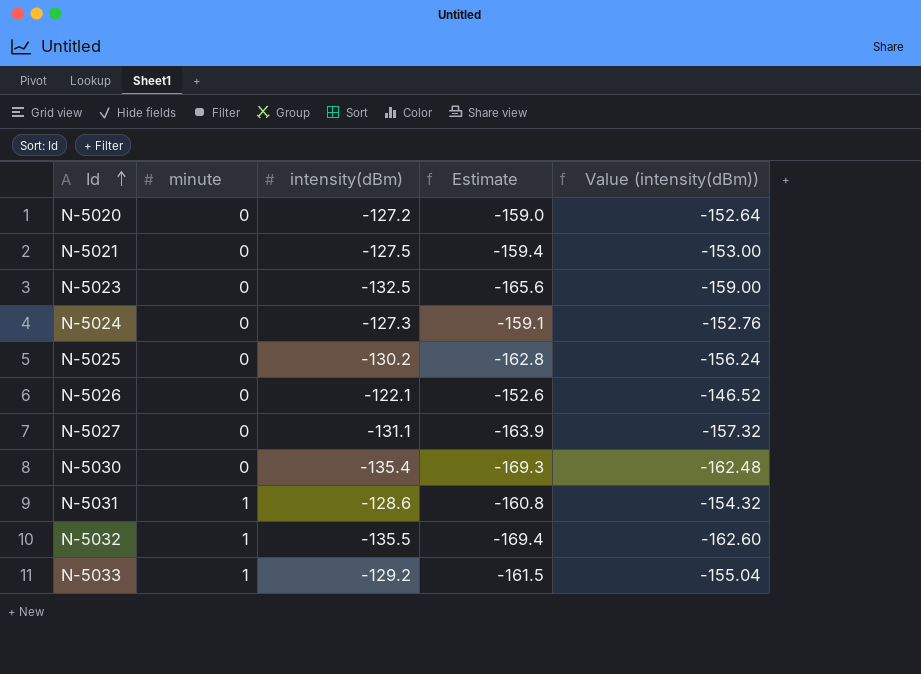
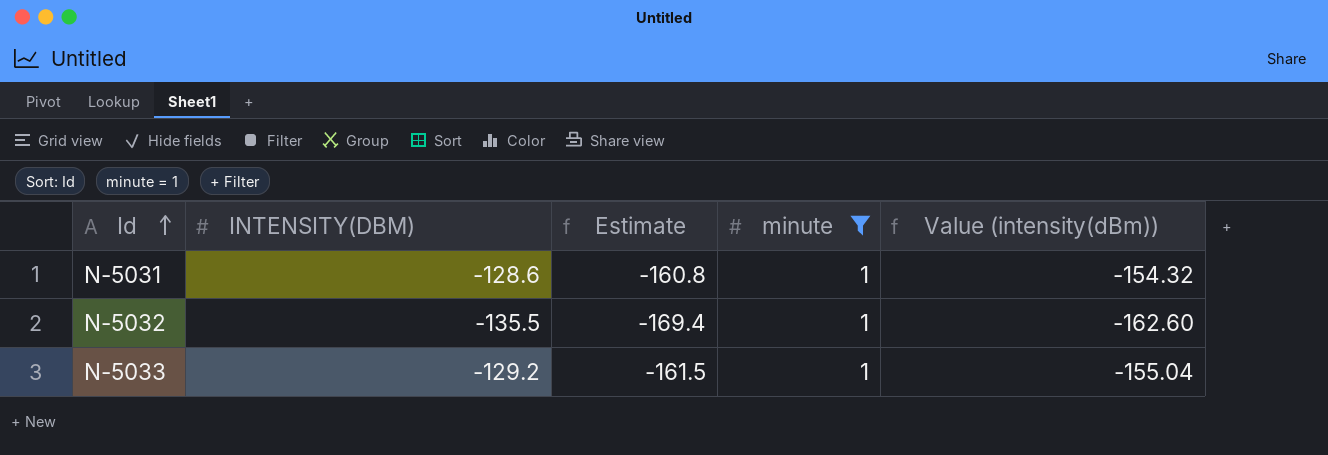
filter: none -> minute = 1
column name: intensity(dBm) -> INTENSITY(DBM)
column minute | position: 2 -> 4

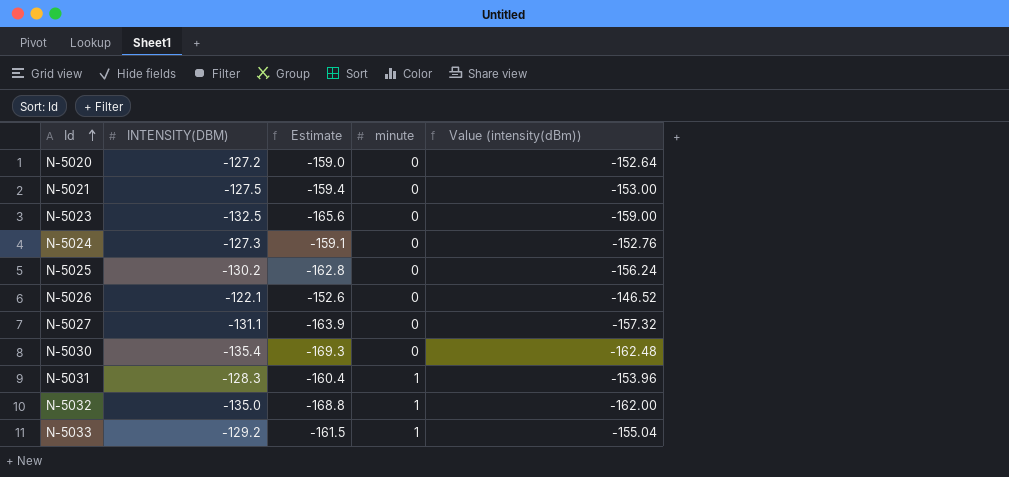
filter: minute = 1 -> none
N-5031 | INTENSITY(DBM): -128.6 -> -128.3
N-5031 | Estimate: -160.8 -> -160.4
N-5031 | Value (intensity(dBm)): -154.32 -> -153.96
N-5032 | INTENSITY(DBM): -135.5 -> -135.0
N-5032 | Estimate: -169.4 -> -168.8
N-5032 | Value (intensity(dBm)): -162.60 -> -162.00

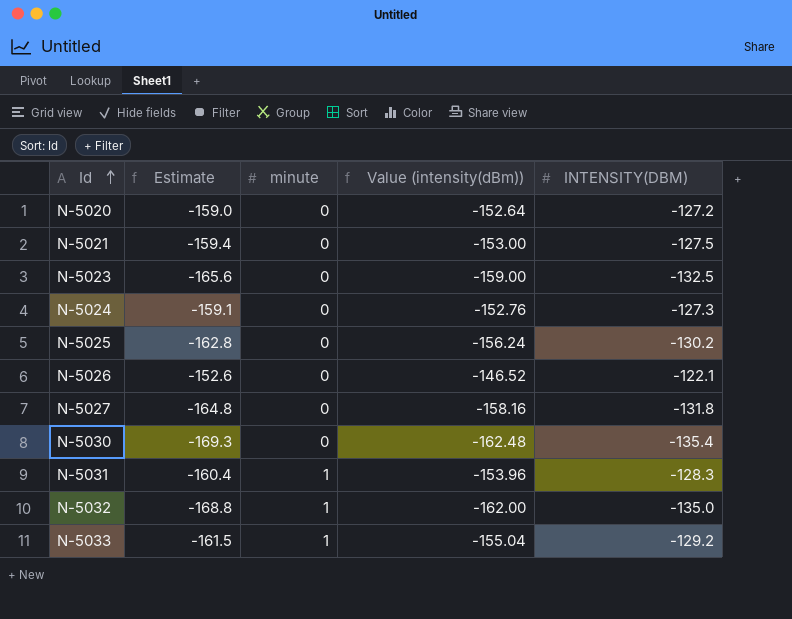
column INTENSITY(DBM) | position: 2 -> 5
N-5027 | Estimate: -163.9 -> -164.8
N-5027 | Value (intensity(dBm)): -157.32 -> -158.16
N-5027 | INTENSITY(DBM): -131.1 -> -131.8

